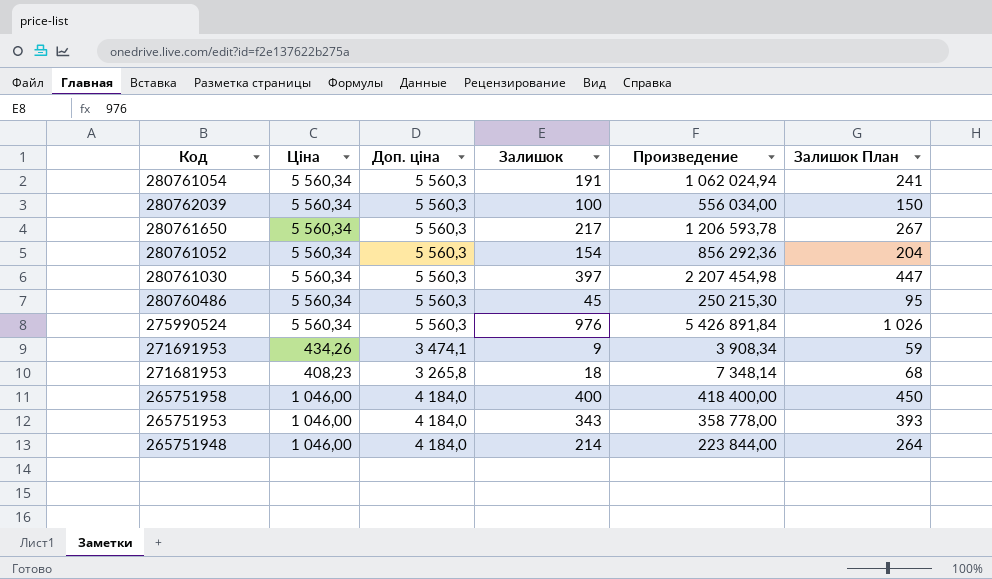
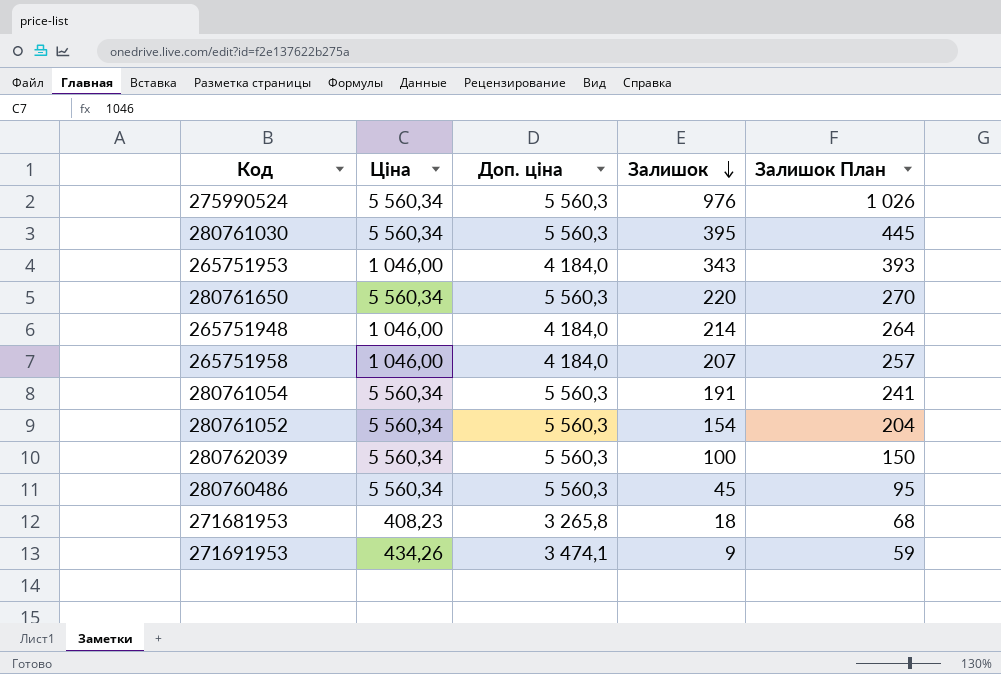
row order: none -> Залишок descending
column Произведение | formula: [Ціна] * [Залишок] -> none
280761030 | Залишок: 397 -> 395
280761030 | Залишок План: 447 -> 445
280761650 | Залишок: 217 -> 220
280761650 | Залишок План: 267 -> 270
265751958 | Залишок: 400 -> 207
265751958 | Залишок План: 450 -> 257

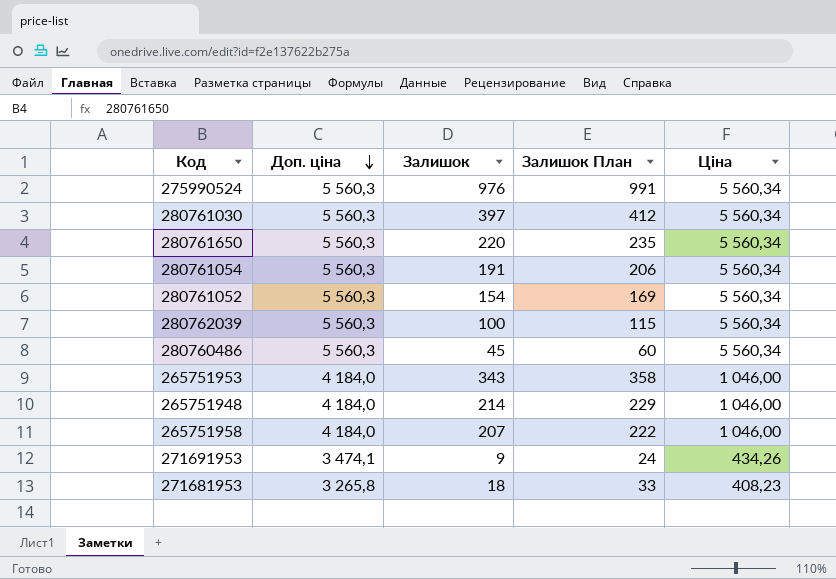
row order: Залишок descending -> Доп. ціна descending
column Залишок План | formula: [Залишок] + 50 -> [Залишок] + 15
column Ціна | position: 2 -> 5
280761030 | Залишок: 395 -> 397

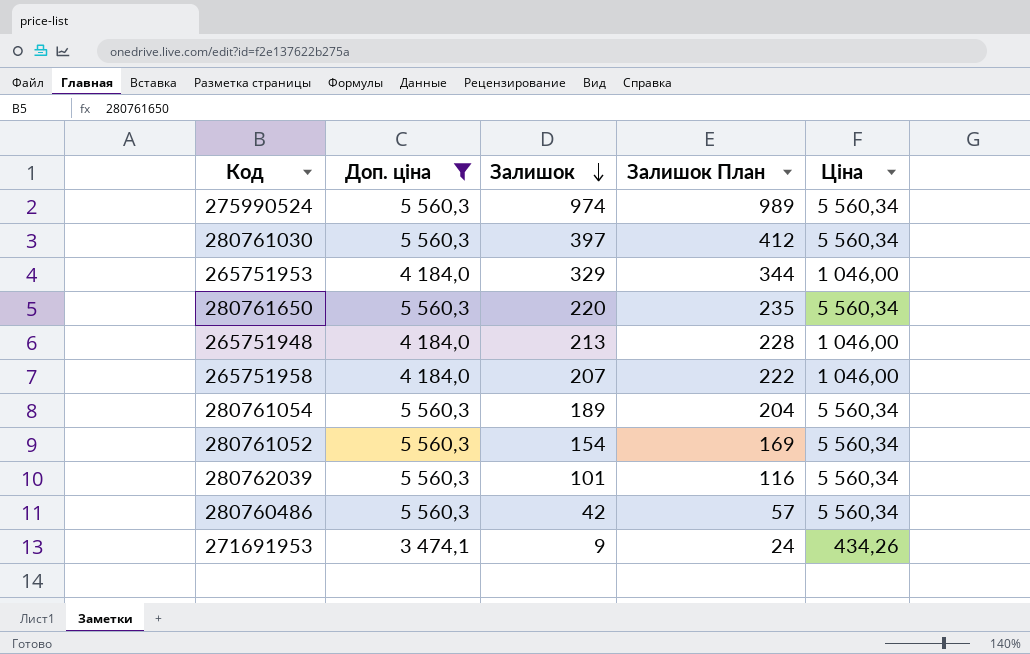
filter: none -> Доп. ціна != 3 265,8
row order: Доп. ціна descending -> Залишок descending
275990524 | Залишок: 976 -> 974
275990524 | Залишок План: 991 -> 989
265751953 | Залишок: 343 -> 329
265751953 | Залишок План: 358 -> 344
265751948 | Залишок: 214 -> 213
265751948 | Залишок План: 229 -> 228
280761054 | Залишок: 191 -> 189
280761054 | Залишок План: 206 -> 204
280762039 | Залишок: 100 -> 101
280762039 | Залишок План: 115 -> 116
280760486 | Залишок: 45 -> 42
280760486 | Залишок План: 60 -> 57

